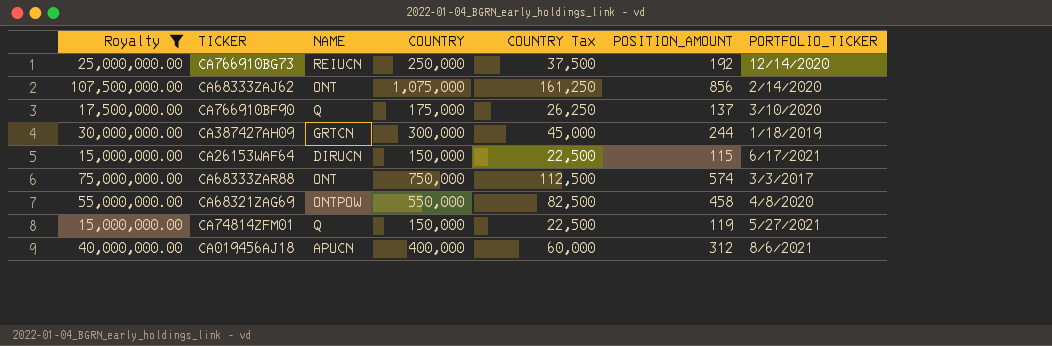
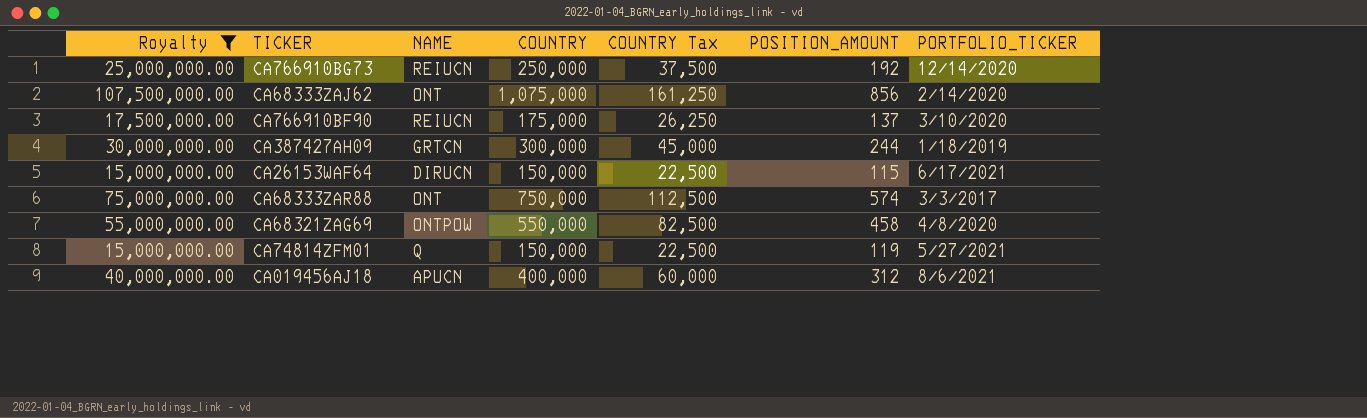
CA766910BF90 | NAME: Q -> REIUCN

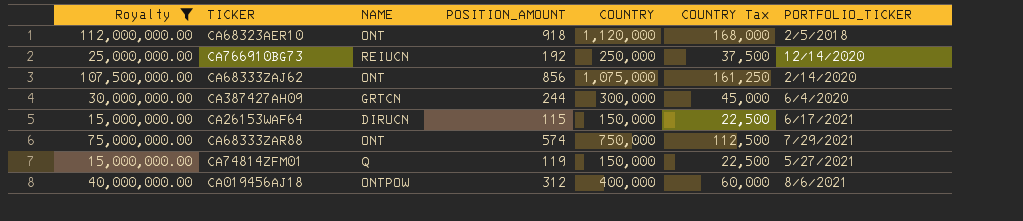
column POSITION_AMOUNT | position: 6 -> 4
row CA766910BF90: 17,500,000.00 | REIUCN | 175,000 | 26,250 | 137 | 3/10/2020 -> none
row CA68321ZAG69: 55,000,000.00 | ONTPOW | 550,000 | 82,500 | 458 | 4/8/2020 -> none
row CA68323AER10: none -> 112,000,000.00 | ONT | 918 | 1,120,000 | 168,000 | 2/5/2018
CA387427AH09 | PORTFOLIO_TICKER: 1/18/2019 -> 6/4/2020
CA68333ZAR88 | PORTFOLIO_TICKER: 3/3/2017 -> 7/29/2021
CA019456AJ18 | NAME: APUCN -> ONTPOW

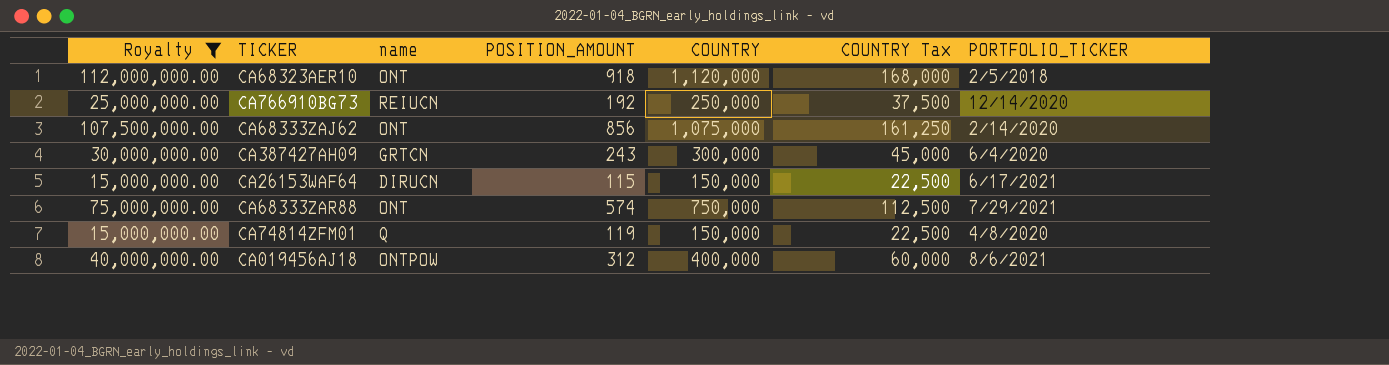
column name: NAME -> name
CA387427AH09 | POSITION_AMOUNT: 244 -> 243
CA74814ZFM01 | PORTFOLIO_TICKER: 5/27/2021 -> 4/8/2020

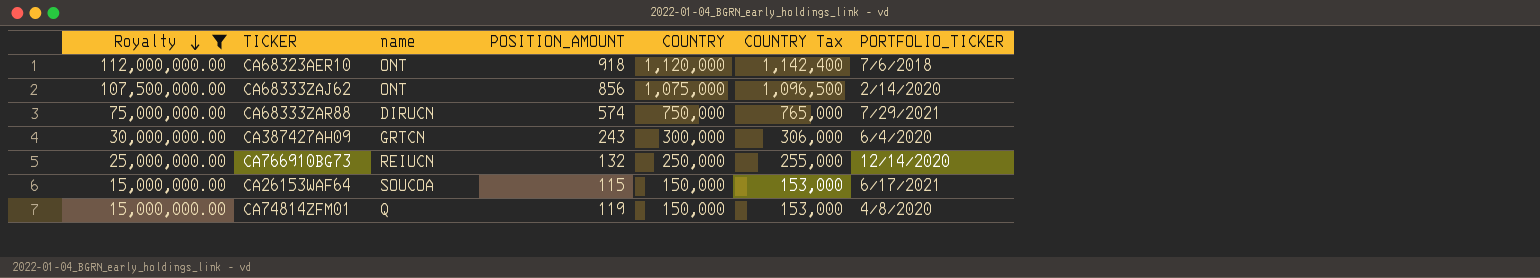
row order: none -> Royalty descending
column COUNTRY Tax | formula: [COUNTRY] * 0.15 -> [COUNTRY] * 1.02
row CA019456AJ18: 40,000,000.00 | ONTPOW | 312 | 400,000 | 60,000 | 8/6/2021 -> none
CA68323AER10 | PORTFOLIO_TICKER: 2/5/2018 -> 7/6/2018
CA68333ZAR88 | name: ONT -> DIRUCN
CA766910BG73 | POSITION_AMOUNT: 192 -> 132
CA26153WAF64 | name: DIRUCN -> SOUCOA

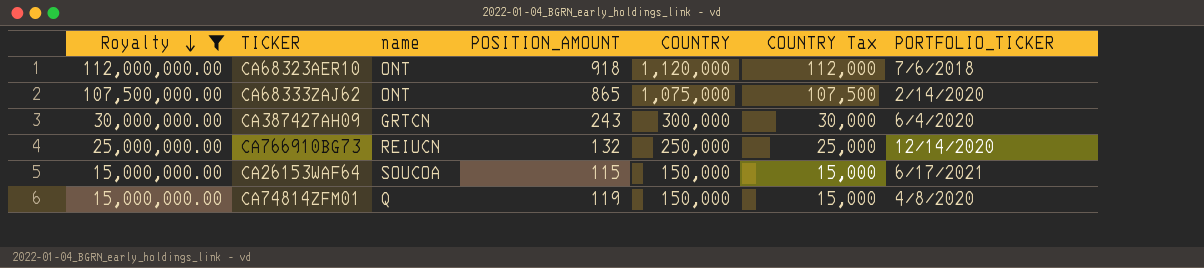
column COUNTRY Tax | formula: [COUNTRY] * 1.02 -> [COUNTRY] * 0.1
row CA68333ZAR88: 75,000,000.00 | DIRUCN | 574 | 750,000 | 765,000 | 7/29/2021 -> none
CA68333ZAJ62 | POSITION_AMOUNT: 856 -> 865

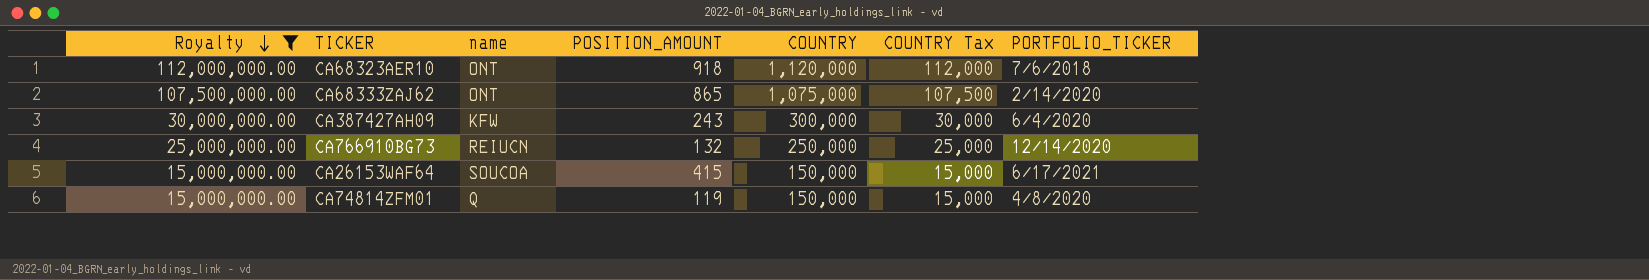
CA387427AH09 | name: GRTCN -> KFW
CA26153WAF64 | POSITION_AMOUNT: 115 -> 415

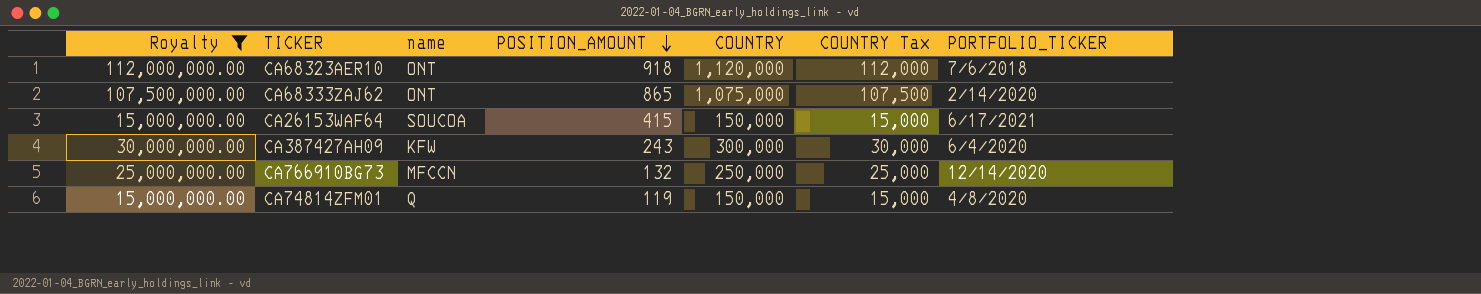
row order: Royalty descending -> POSITION_AMOUNT descending
CA766910BG73 | name: REIUCN -> MFCCN

